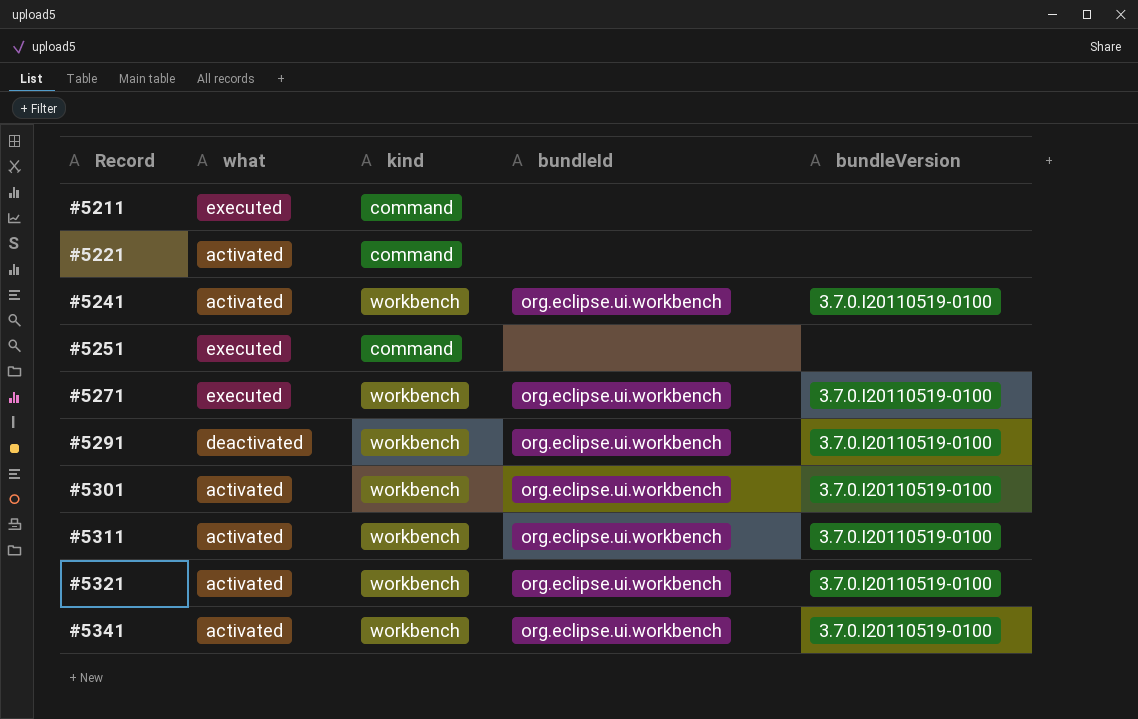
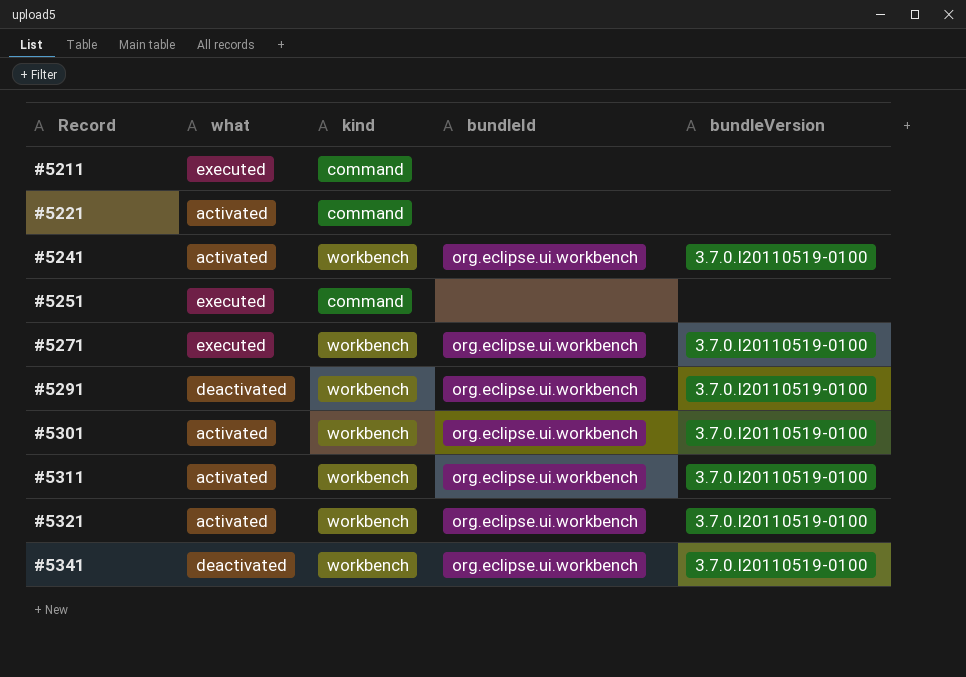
#5341 | what: activated -> deactivated

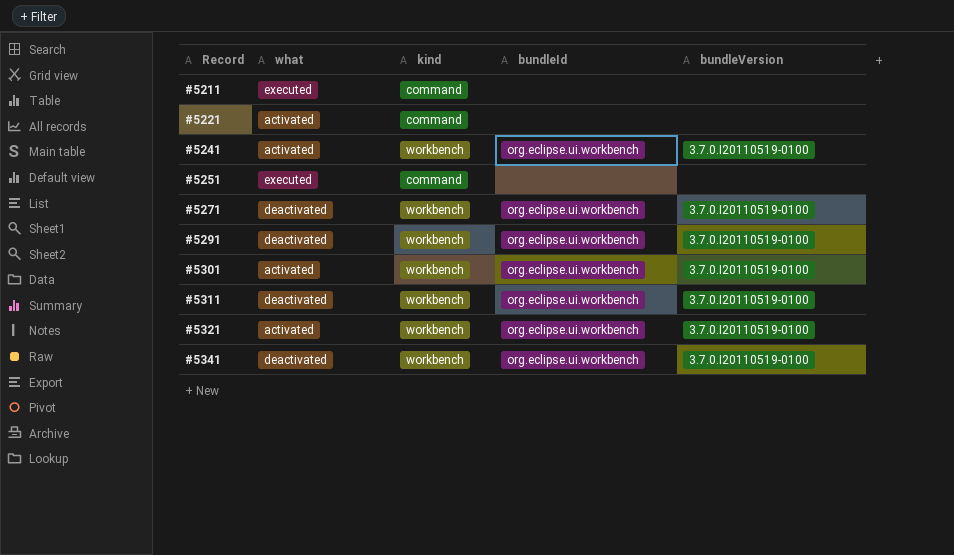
#5271 | what: executed -> deactivated
#5311 | what: activated -> deactivated

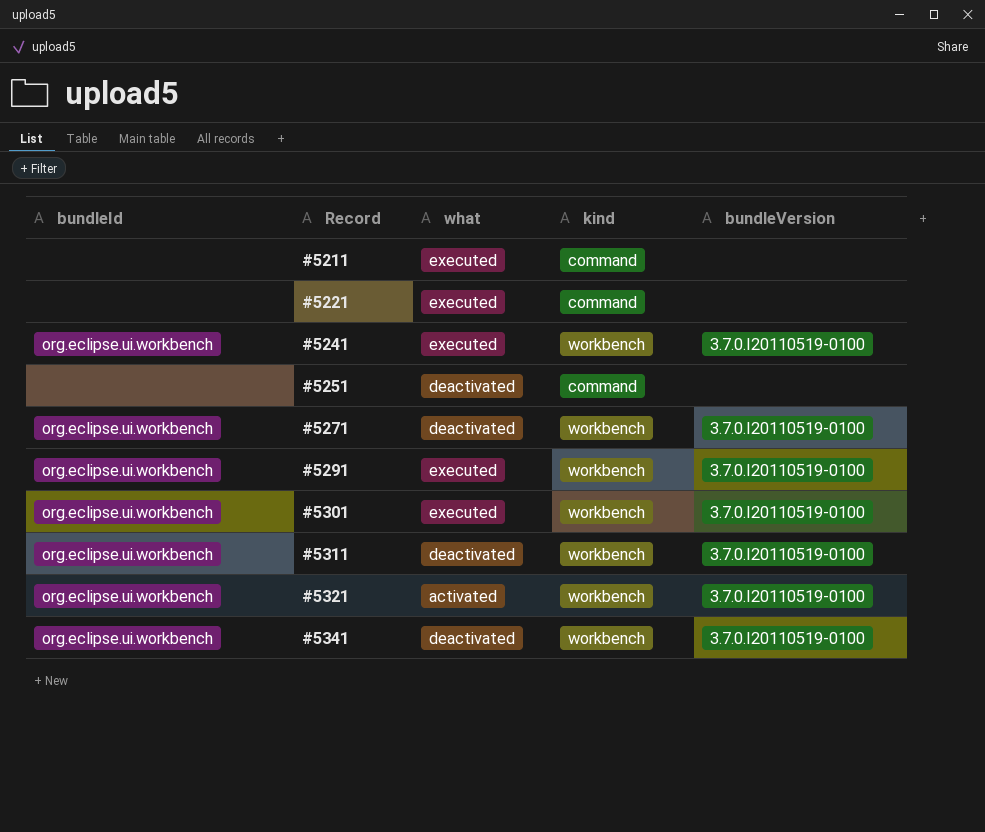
column bundleId | position: 4 -> 1
#5221 | what: activated -> executed
#5241 | what: activated -> executed
#5251 | what: executed -> deactivated
#5291 | what: deactivated -> executed
#5301 | what: activated -> executed

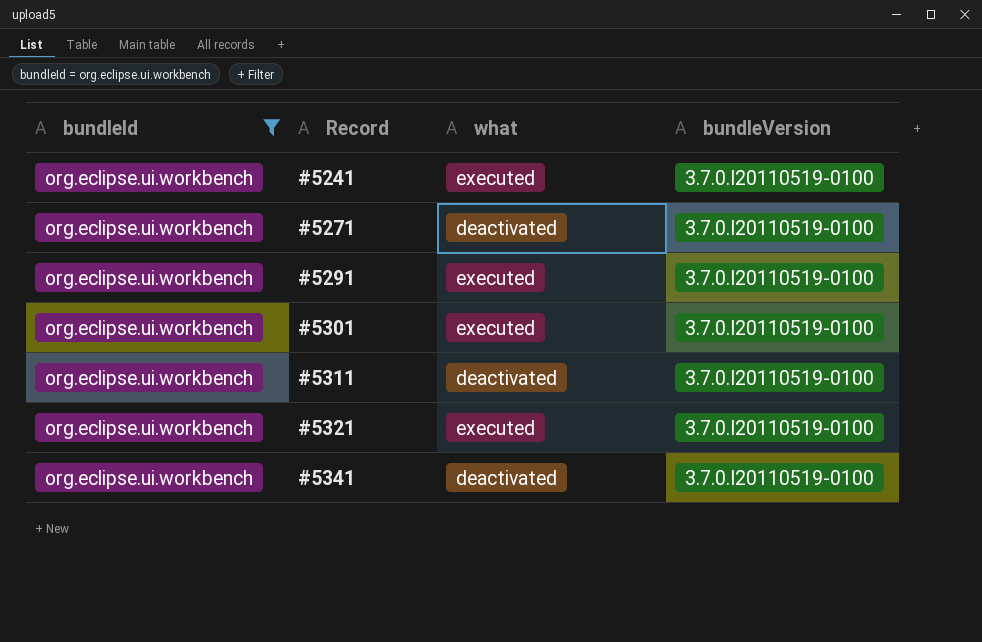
filter: none -> bundleId = org.eclipse.ui.workbench
column kind | position: 4 -> none
#5321 | what: activated -> executed

